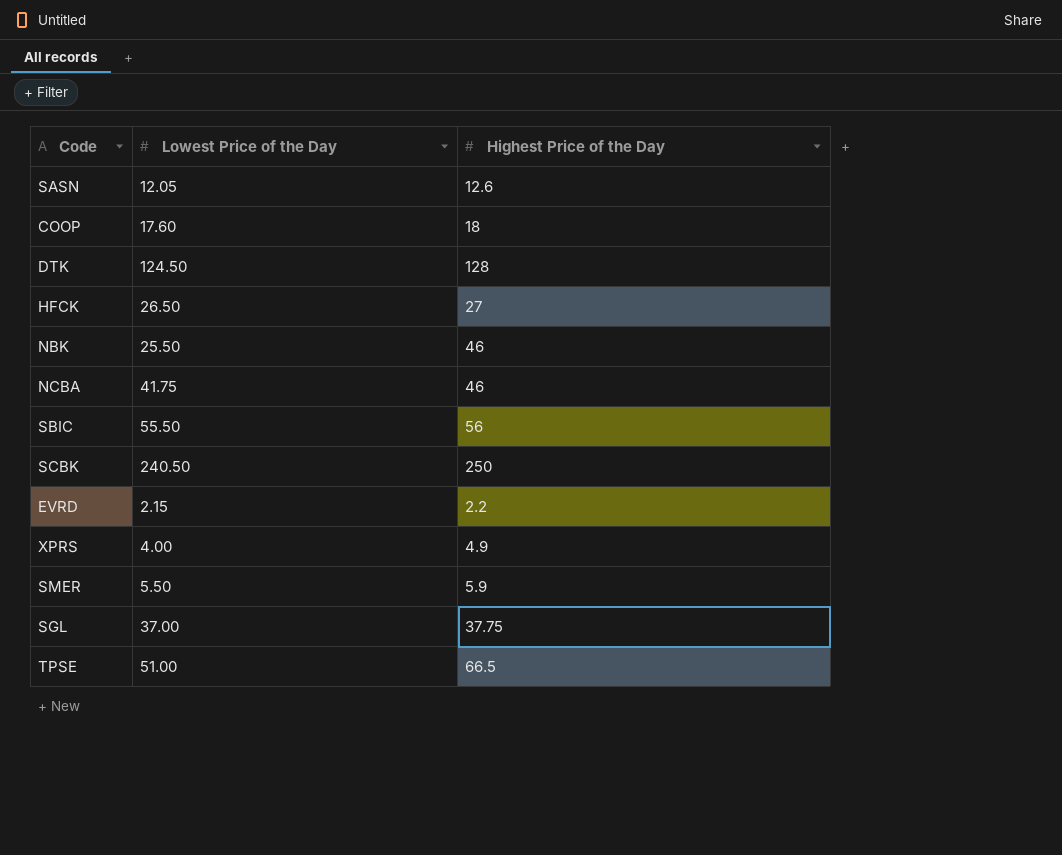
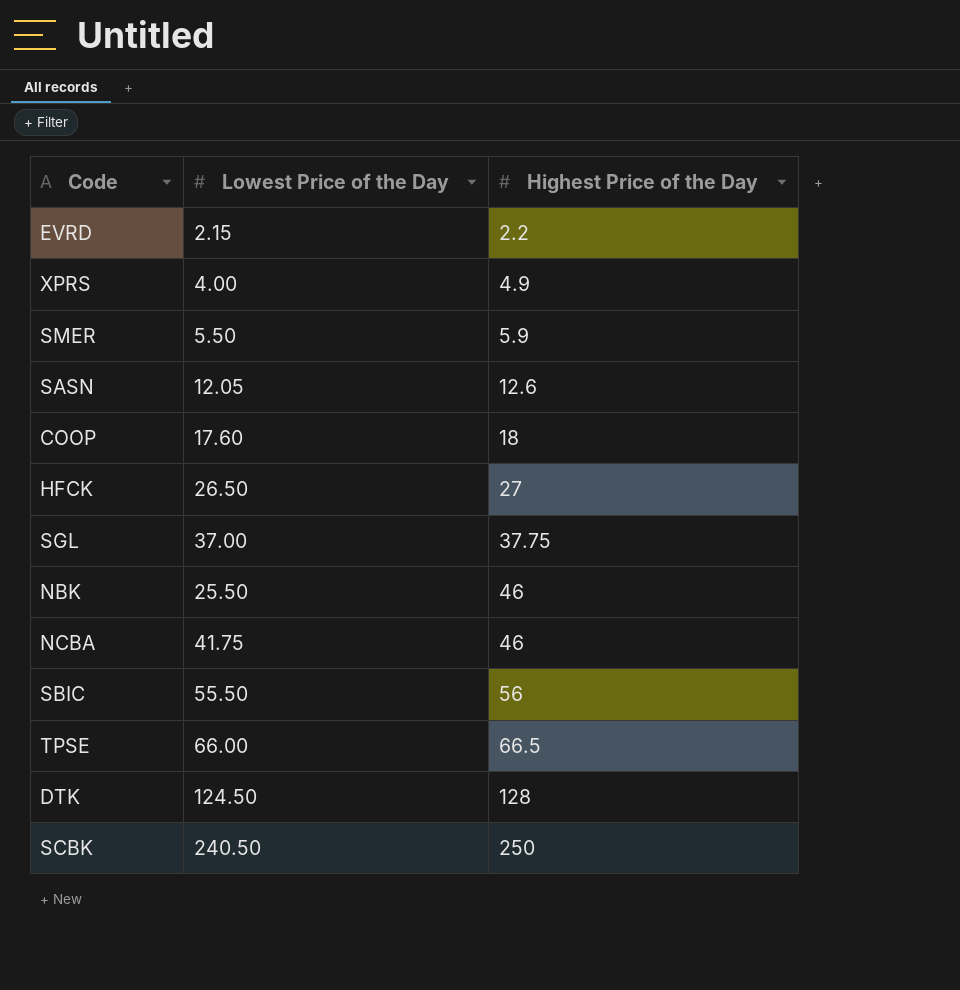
row order: none -> Highest Price of the Day ascending
TPSE | Lowest Price of the Day: 51.00 -> 66.00

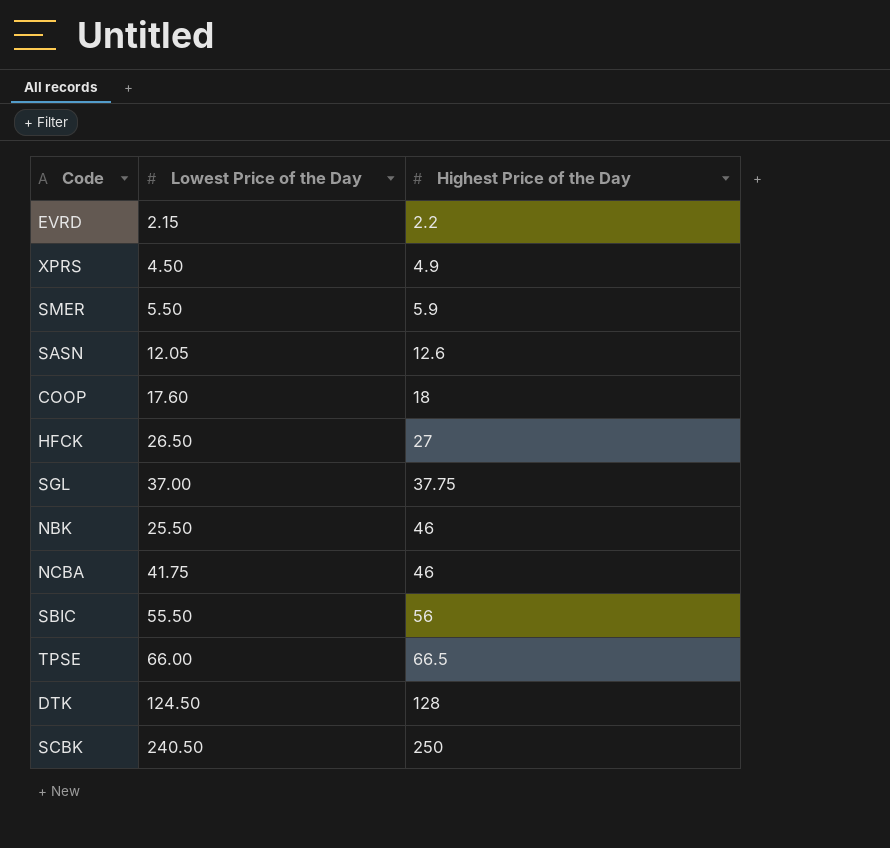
XPRS | Lowest Price of the Day: 4.00 -> 4.50

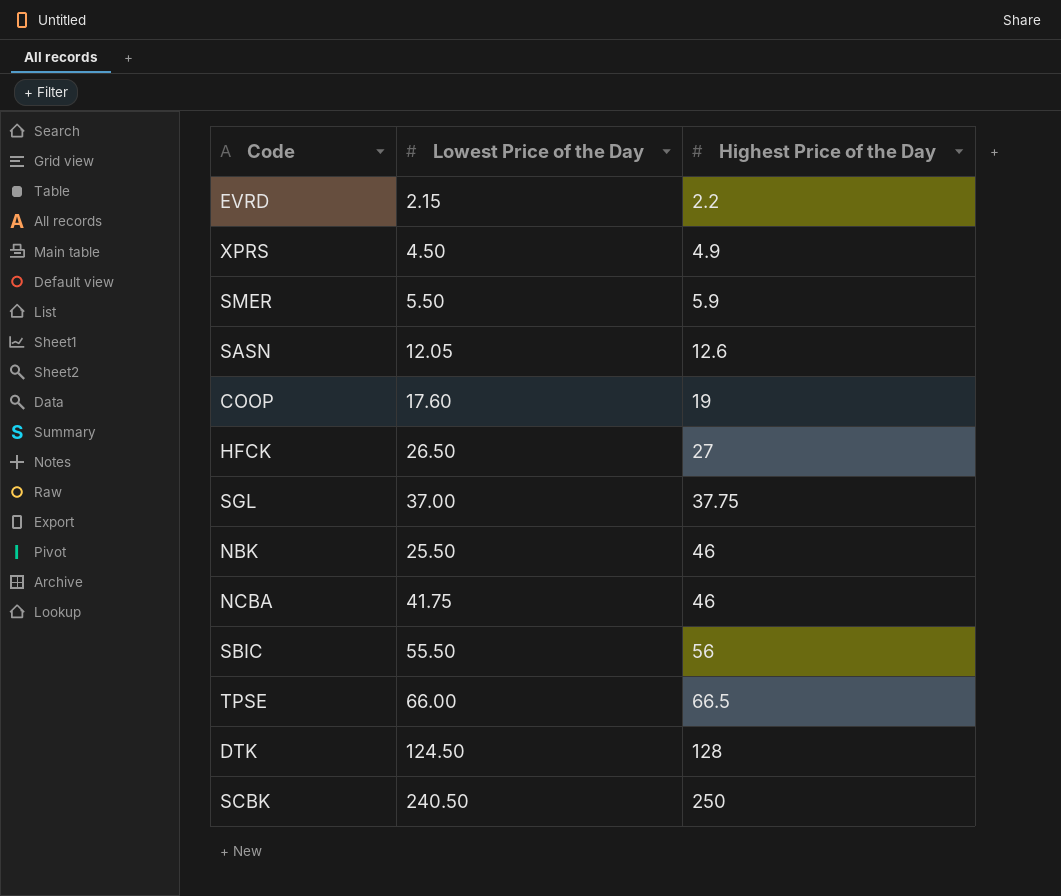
COOP | Highest Price of the Day: 18 -> 19

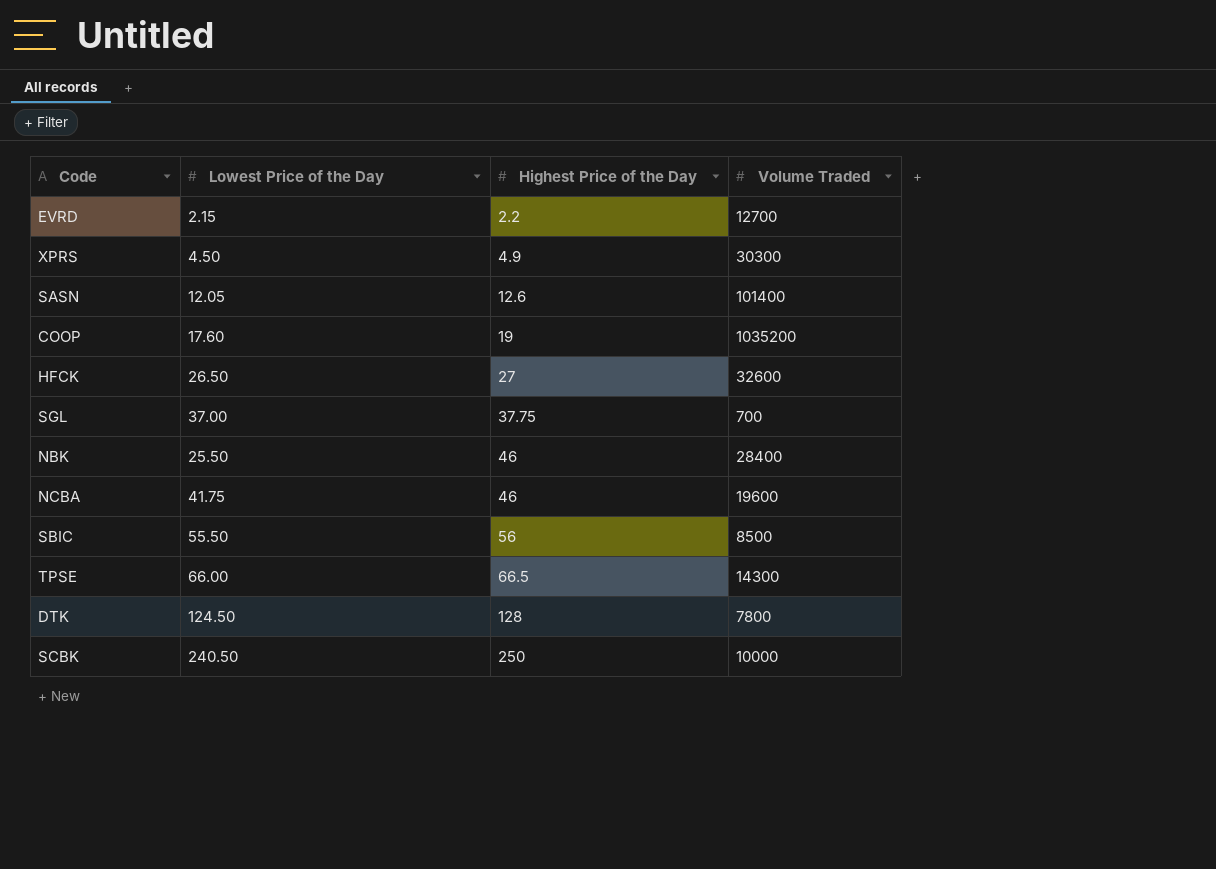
column Volume Traded | position: none -> 4
row SMER: 5.50 | 5.9 -> none

